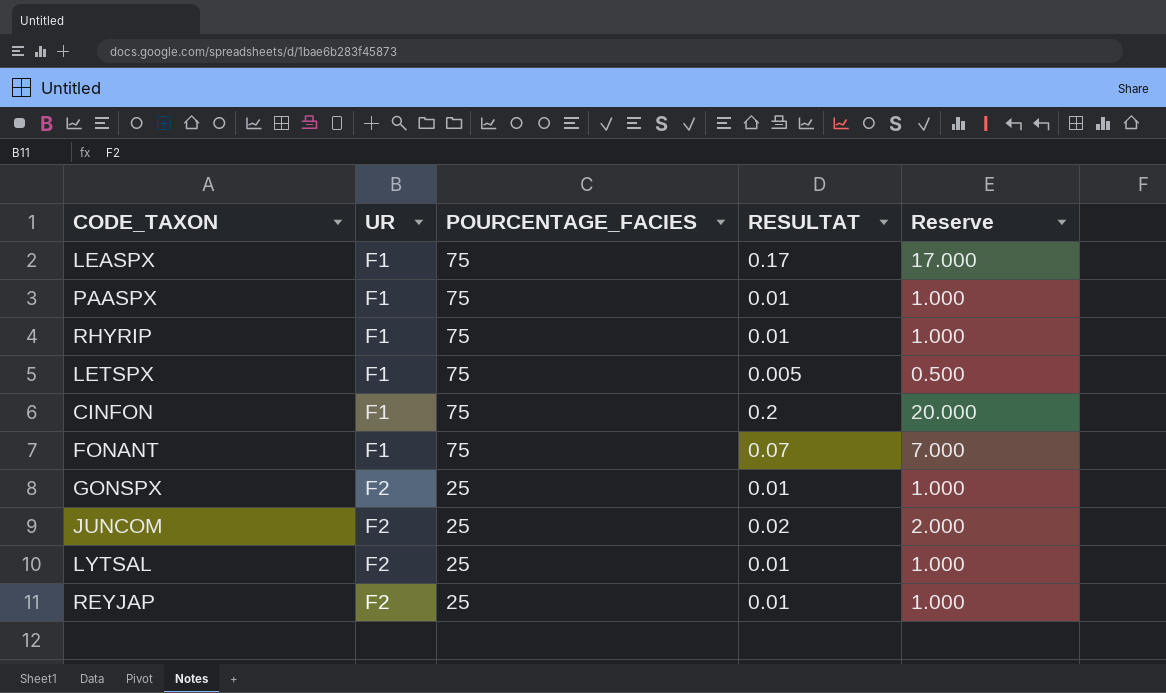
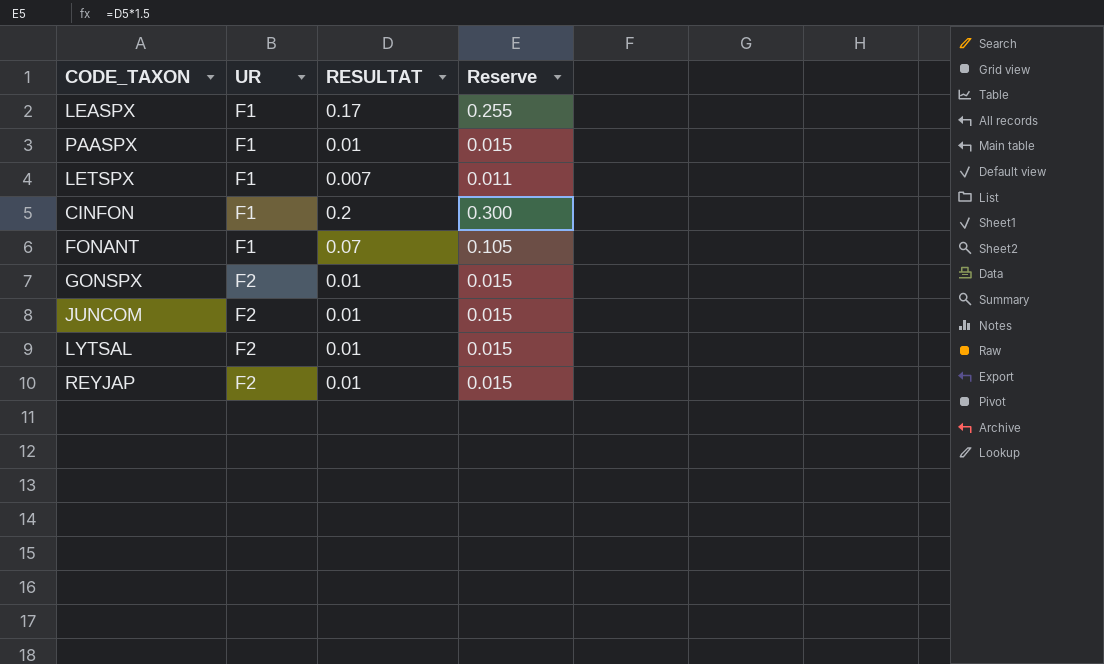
column POURCENTAGE_FACIES | position: 3 -> none
column Reserve | formula: [RESULTAT] * 100 -> [RESULTAT] * 1.5
row RHYRIP: F1 | 75 | 0.01 | 1.000 -> none
LETSPX | RESULTAT: 0.005 -> 0.007
JUNCOM | RESULTAT: 0.02 -> 0.01

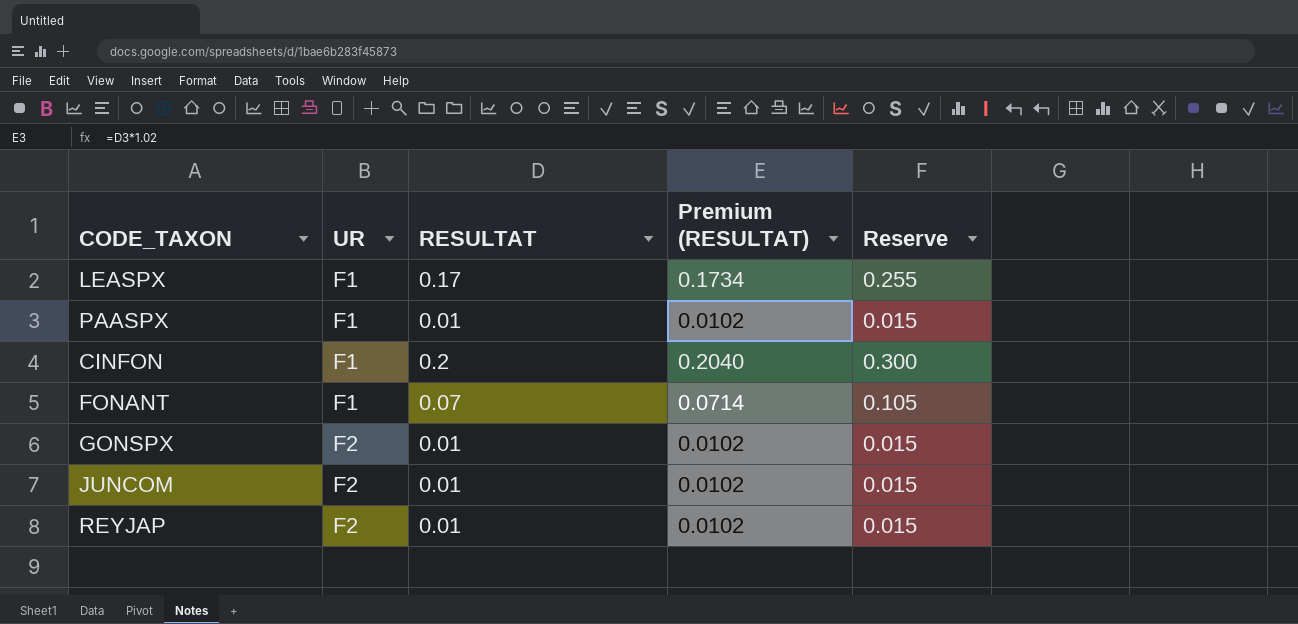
column Premium (RESULTAT) | formula: none -> [RESULTAT] * 1.02
row LETSPX: F1 | 0.007 | 0.011 -> none
row LYTSAL: F2 | 0.01 | 0.015 -> none

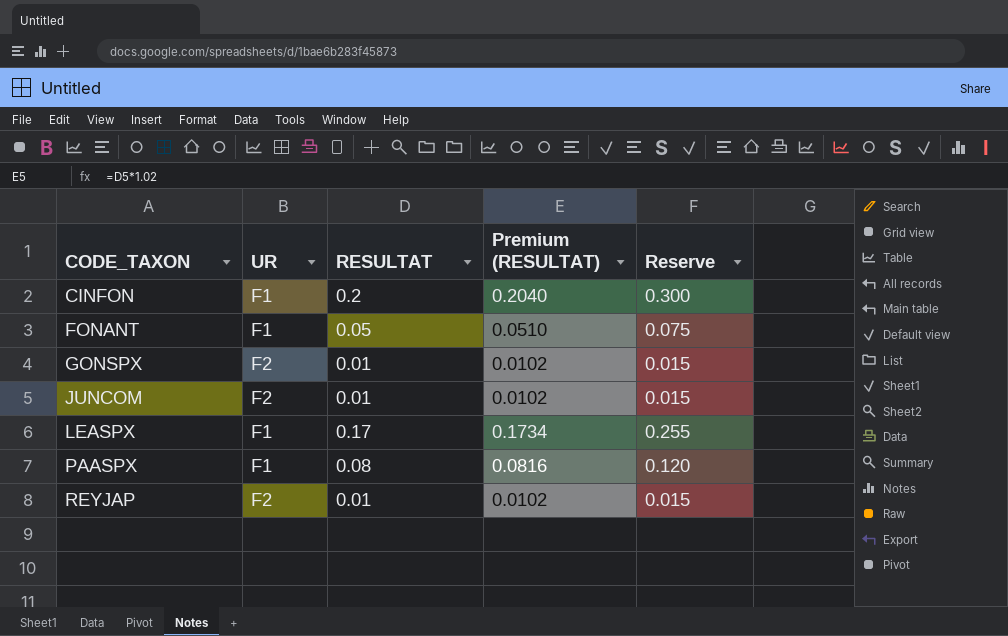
row order: UR ascending -> CODE_TAXON ascending
FONANT | RESULTAT: 0.07 -> 0.05
FONANT | Premium (RESULTAT): 0.0714 -> 0.0510
FONANT | Reserve: 0.105 -> 0.075
PAASPX | RESULTAT: 0.01 -> 0.08
PAASPX | Premium (RESULTAT): 0.0102 -> 0.0816
PAASPX | Reserve: 0.015 -> 0.120

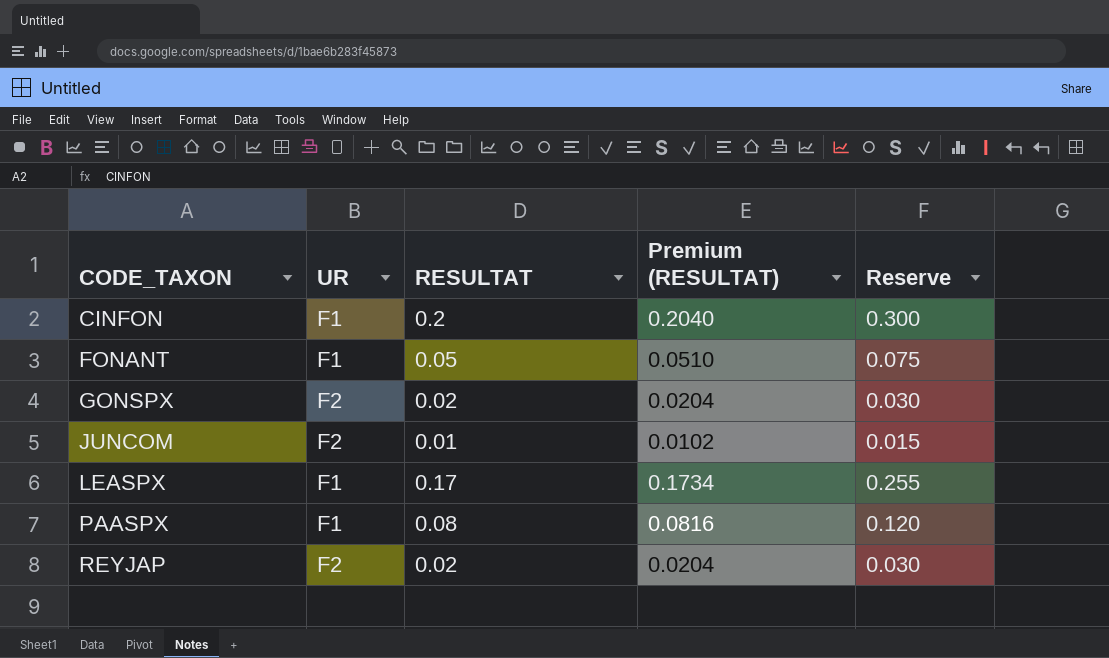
GONSPX | RESULTAT: 0.01 -> 0.02
GONSPX | Premium (RESULTAT): 0.0102 -> 0.0204
GONSPX | Reserve: 0.015 -> 0.030
REYJAP | RESULTAT: 0.01 -> 0.02
REYJAP | Premium (RESULTAT): 0.0102 -> 0.0204
REYJAP | Reserve: 0.015 -> 0.030

